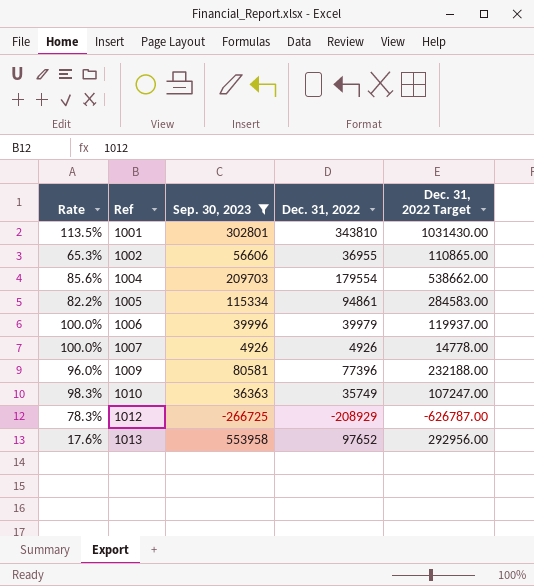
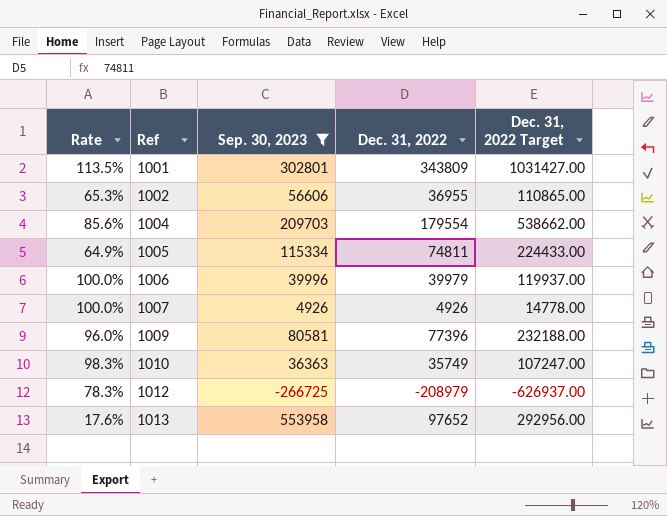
1001 | Dec. 31, 2022: 343810 -> 343809
1001 | Dec. 31, 2022 Target: 1031430.00 -> 1031427.00
1005 | Rate: 82.2% -> 64.9%
1005 | Dec. 31, 2022: 94861 -> 74811
1005 | Dec. 31, 2022 Target: 284583.00 -> 224433.00
1012 | Dec. 31, 2022: -208929 -> -208979
1012 | Dec. 31, 2022 Target: -626787.00 -> -626937.00

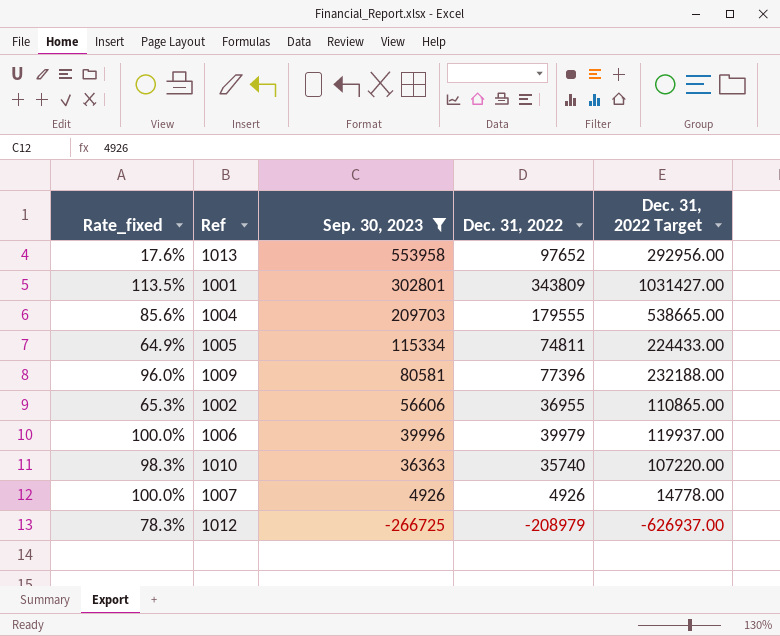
row order: Ref ascending -> Sep. 30, 2023 descending
column name: Rate -> Rate_fixed
1004 | Dec. 31, 2022: 179554 -> 179555
1004 | Dec. 31, 2022 Target: 538662.00 -> 538665.00
1010 | Dec. 31, 2022: 35749 -> 35740
1010 | Dec. 31, 2022 Target: 107247.00 -> 107220.00

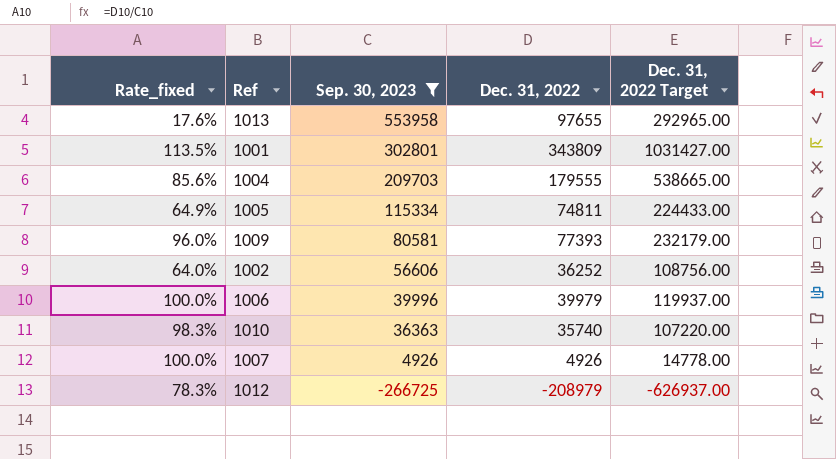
1013 | Dec. 31, 2022: 97652 -> 97655
1013 | Dec. 31, 2022 Target: 292956.00 -> 292965.00
1009 | Dec. 31, 2022: 77396 -> 77393
1009 | Dec. 31, 2022 Target: 232188.00 -> 232179.00
1002 | Rate_fixed: 65.3% -> 64.0%
1002 | Dec. 31, 2022: 36955 -> 36252
1002 | Dec. 31, 2022 Target: 110865.00 -> 108756.00

